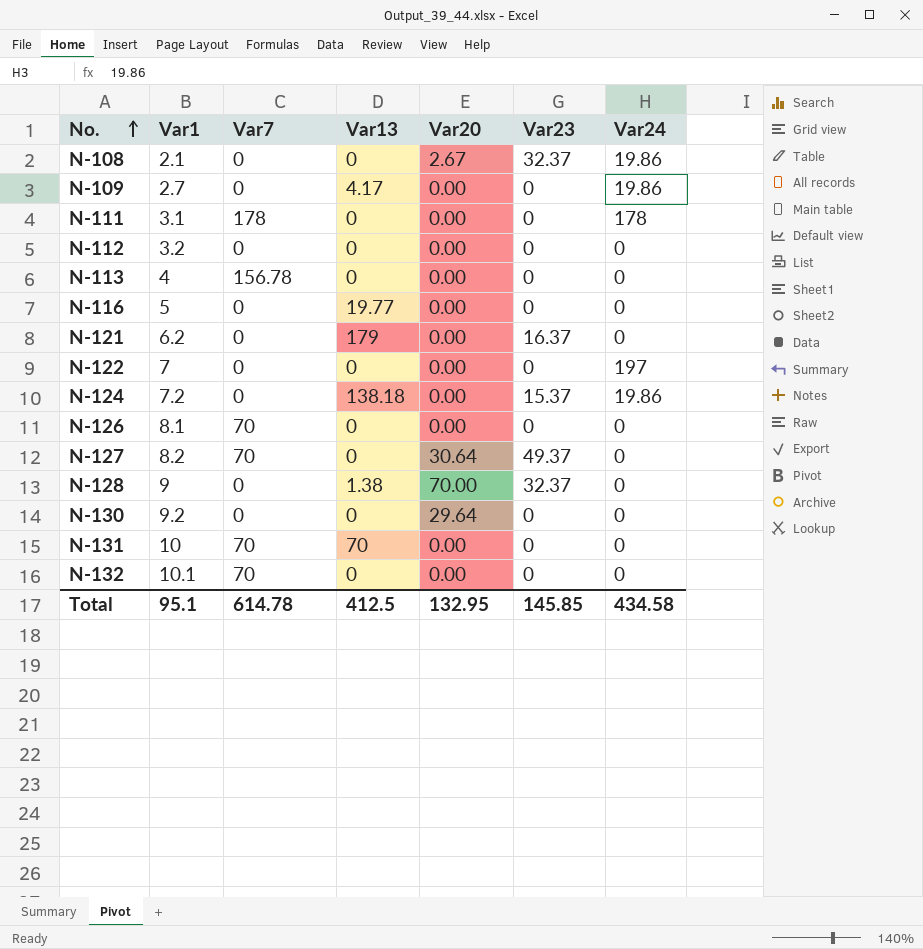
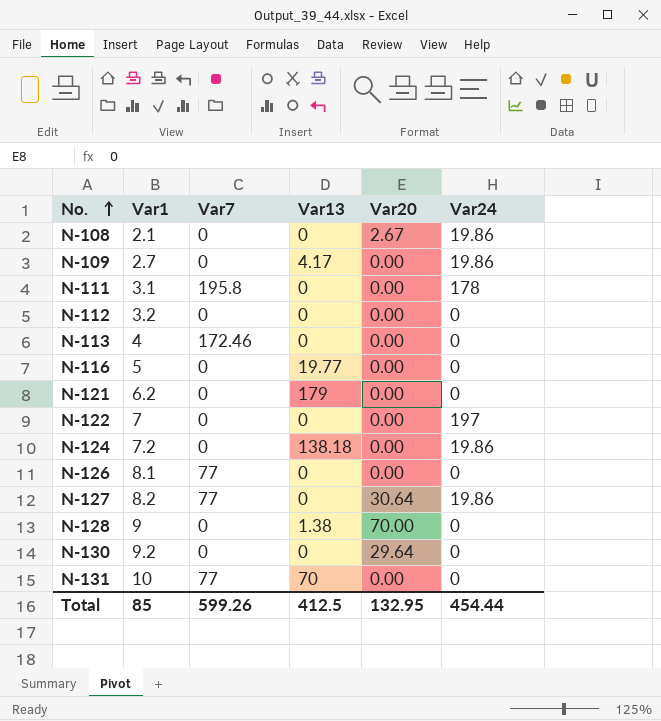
column Var23 | position: 6 -> none
row N-132: 10.1 | 70 | 0 | 0.00 | 0 | 0 -> none
N-111 | Var7: 178 -> 195.8
N-113 | Var7: 156.78 -> 172.46
N-126 | Var7: 70 -> 77
N-127 | Var7: 70 -> 77
N-127 | Var24: 0 -> 19.86
N-131 | Var7: 70 -> 77
Total | Var1: 95.1 -> 85
Total | Var7: 614.78 -> 599.26
Total | Var24: 434.58 -> 454.44

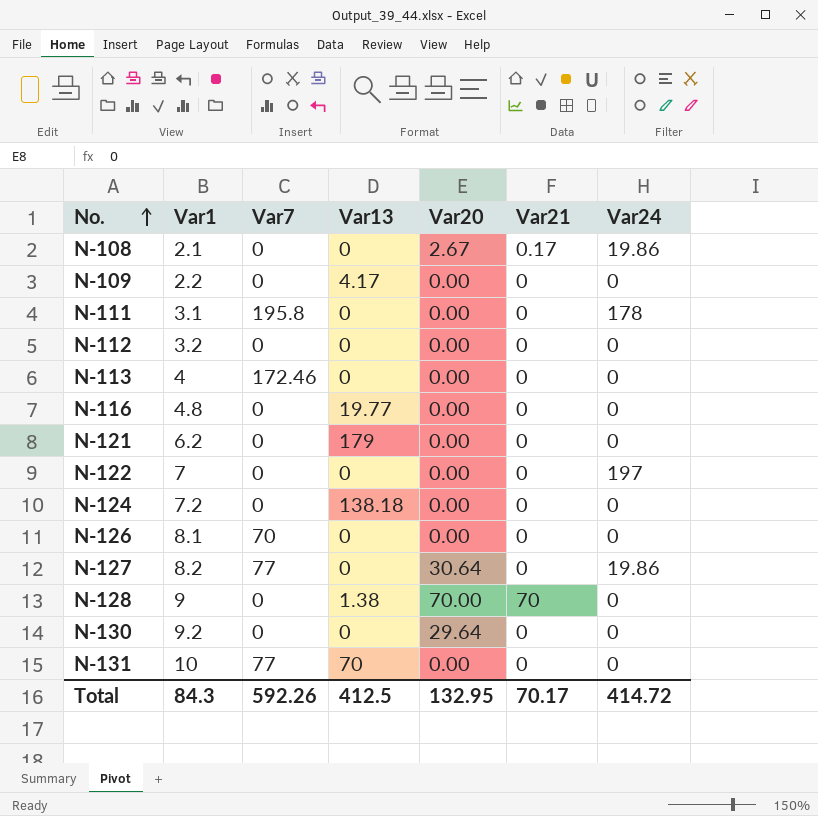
column Var21 | position: none -> 6
N-109 | Var1: 2.7 -> 2.2
N-109 | Var24: 19.86 -> 0
N-116 | Var1: 5 -> 4.8
N-124 | Var24: 19.86 -> 0
N-126 | Var7: 77 -> 70
Total | Var1: 85 -> 84.3
Total | Var7: 599.26 -> 592.26
Total | Var24: 454.44 -> 414.72

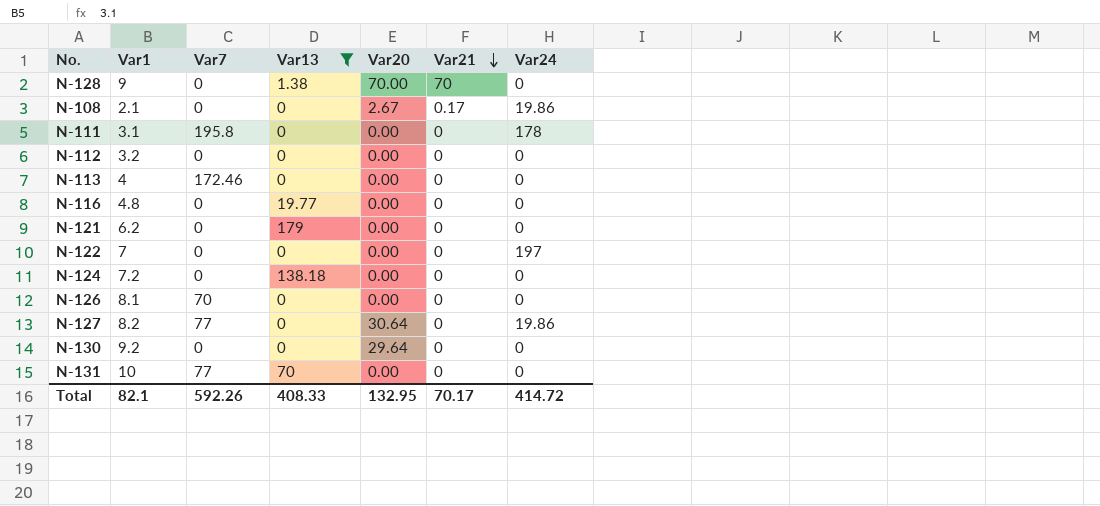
filter: none -> Var13 != 4.17
row order: No. ascending -> Var21 descending
Total | Var1: 84.3 -> 82.1
Total | Var13: 412.5 -> 408.33

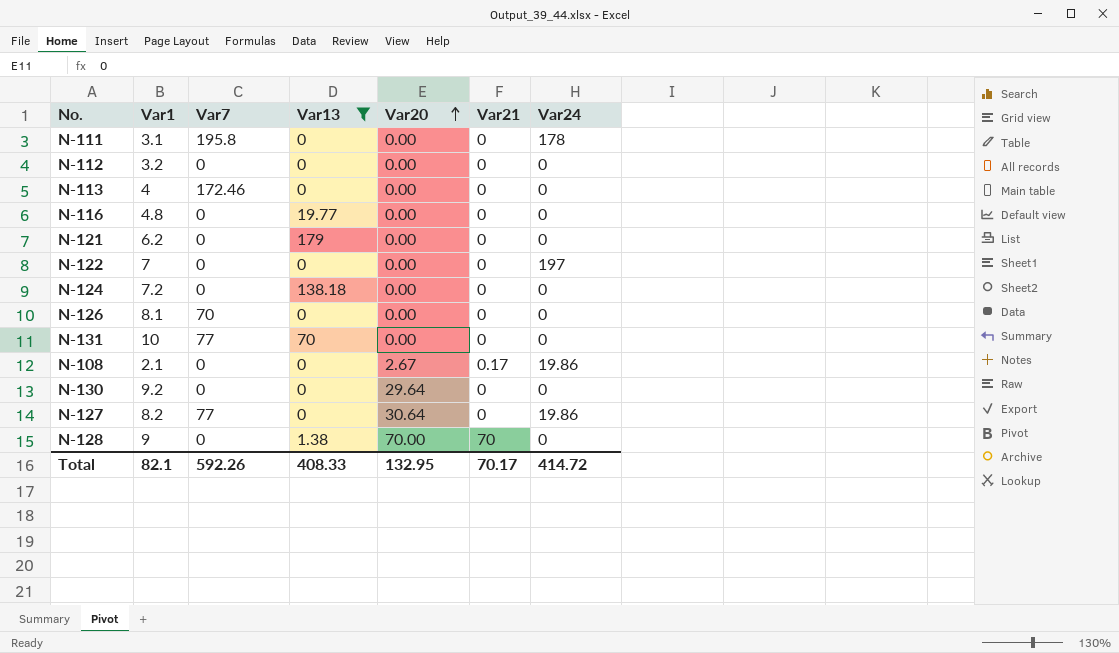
row order: Var21 descending -> Var20 ascending

